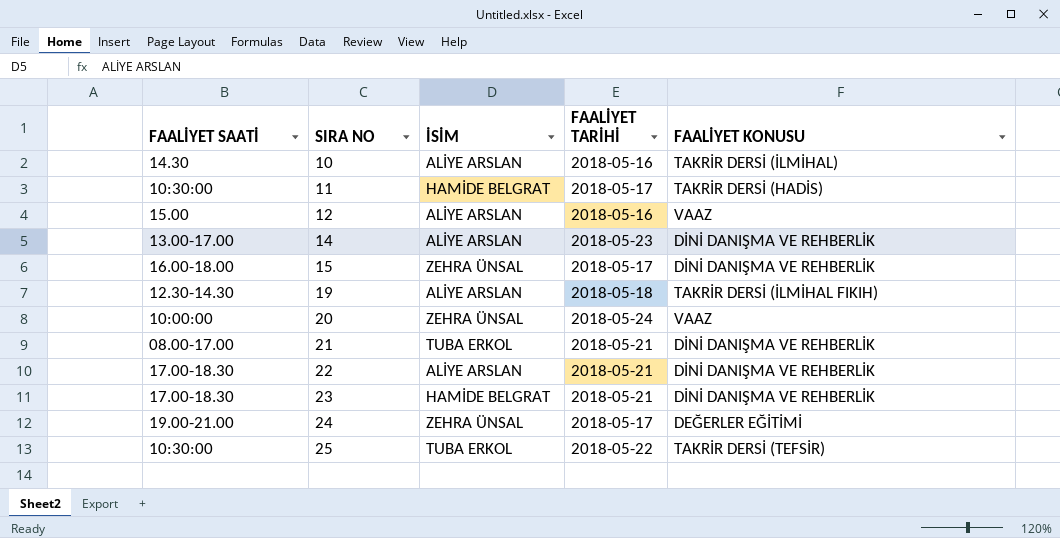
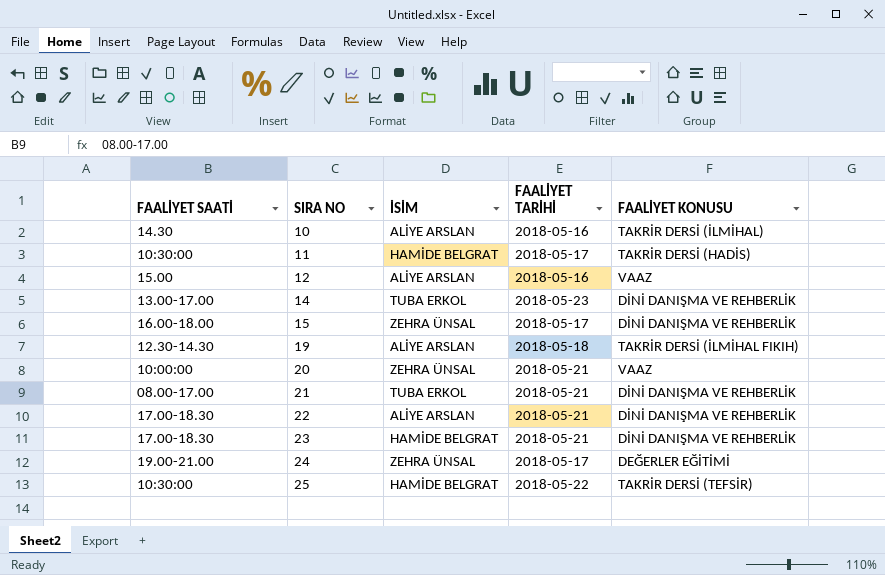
14 | İSİM: ALİYE ARSLAN -> TUBA ERKOL
20 | FAALİYET TARİHİ: 2018-05-24 -> 2018-05-21
25 | İSİM: TUBA ERKOL -> HAMİDE BELGRAT

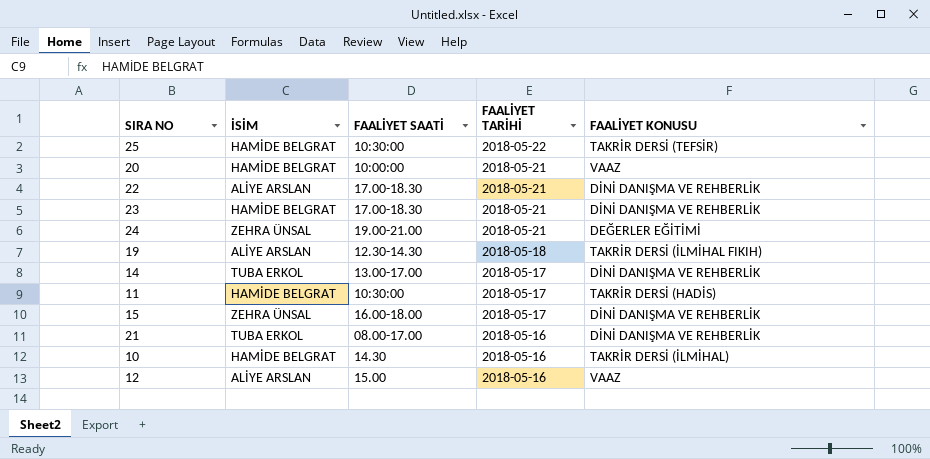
row order: SIRA NO ascending -> FAALİYET TARİHİ descending
column FAALİYET SAATİ | position: 1 -> 3
20 | İSİM: ZEHRA ÜNSAL -> HAMİDE BELGRAT
24 | FAALİYET TARİHİ: 2018-05-17 -> 2018-05-21
14 | FAALİYET TARİHİ: 2018-05-23 -> 2018-05-17
21 | FAALİYET TARİHİ: 2018-05-21 -> 2018-05-16
10 | İSİM: ALİYE ARSLAN -> HAMİDE BELGRAT

